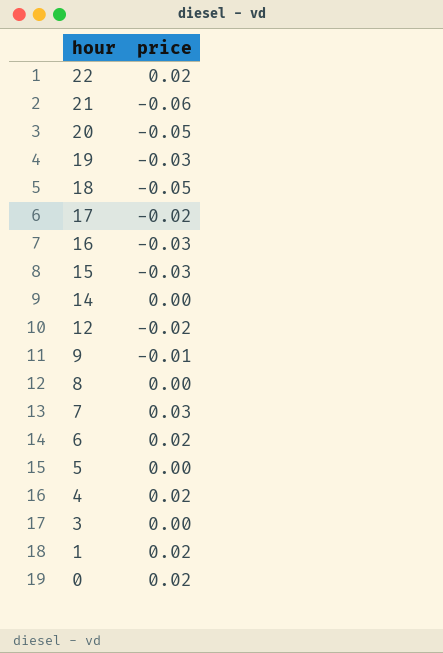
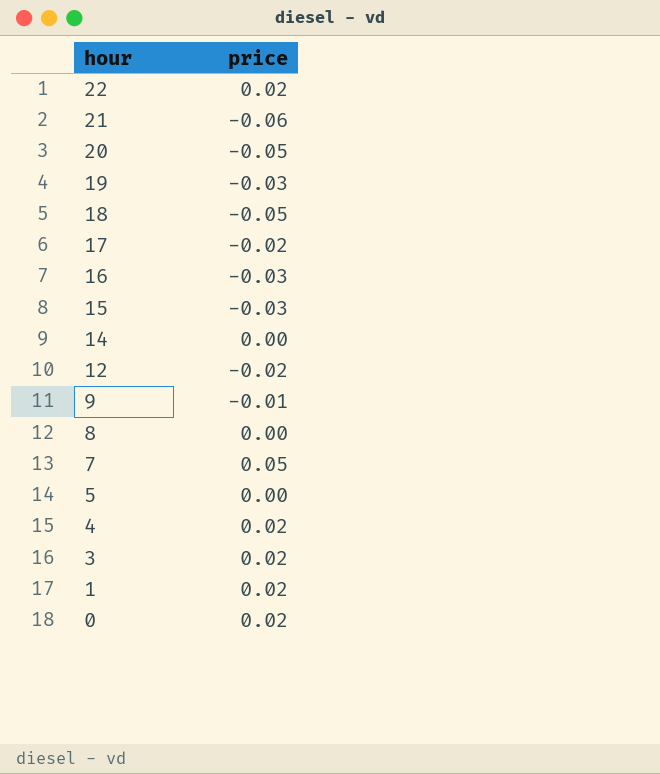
row 6: 0.02 -> none
7 | price: 0.03 -> 0.05
3 | price: 0.00 -> 0.02

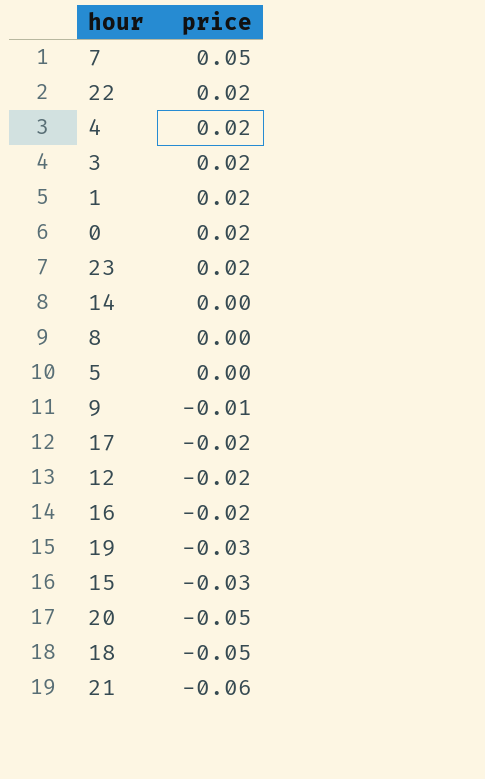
row order: hour descending -> price descending
row 23: none -> 0.02
16 | price: -0.03 -> -0.02

